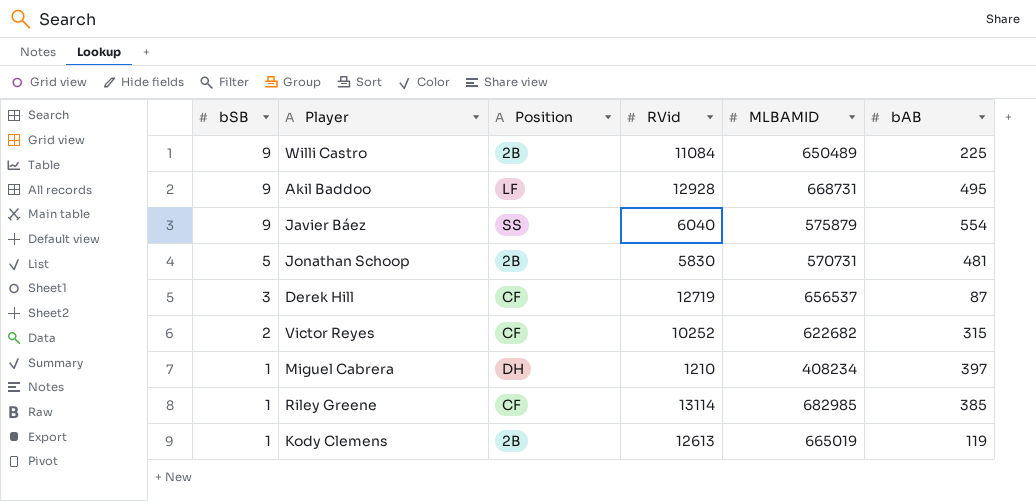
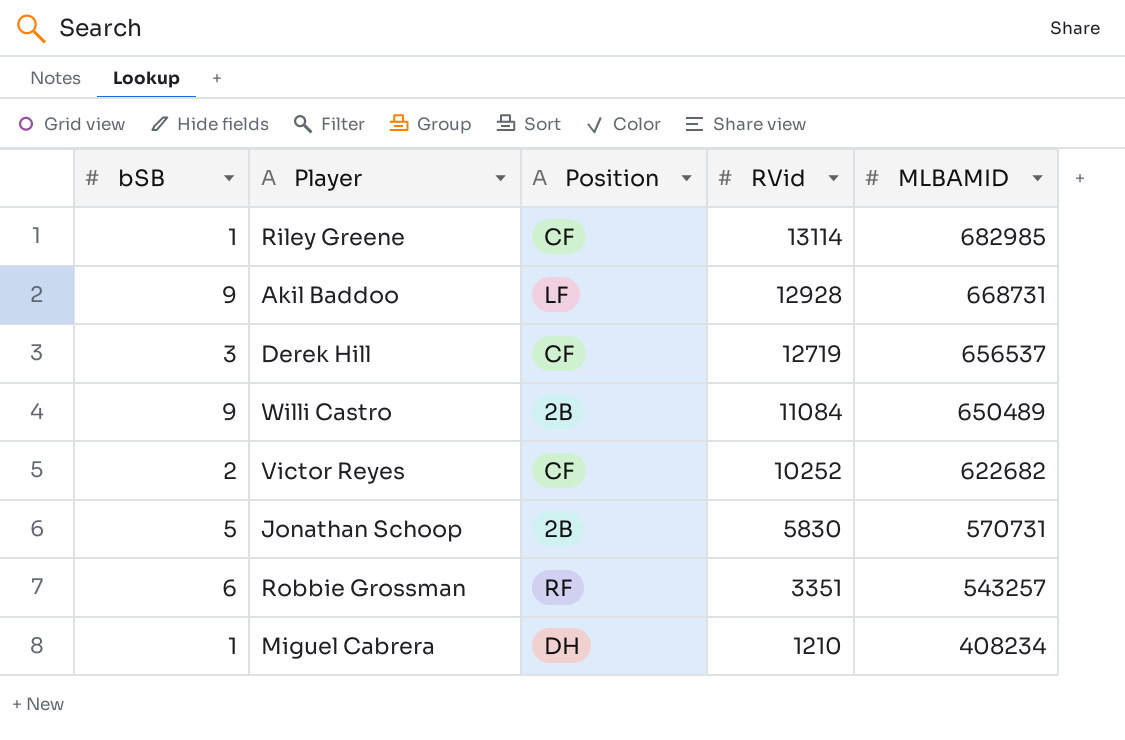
row order: bSB descending -> RVid descending
column bAB | position: 6 -> none
row Javier Báez: 9 | SS | 6040 | 575879 | 554 -> none
row Kody Clemens: 1 | 2B | 12613 | 665019 | 119 -> none
row Robbie Grossman: none -> 6 | RF | 3351 | 543257

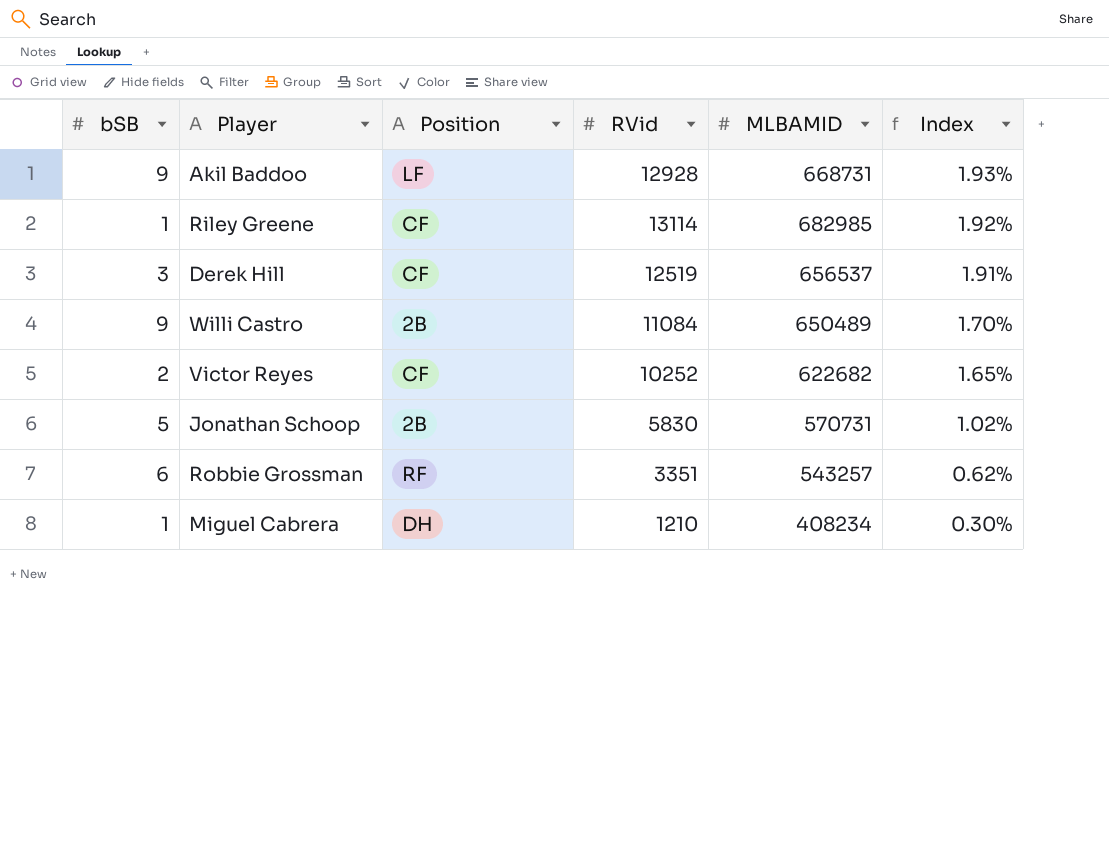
row order: RVid descending -> Index descending
column Index | formula: none -> [RVid] / [MLBAMID]
Derek Hill | RVid: 12719 -> 12519

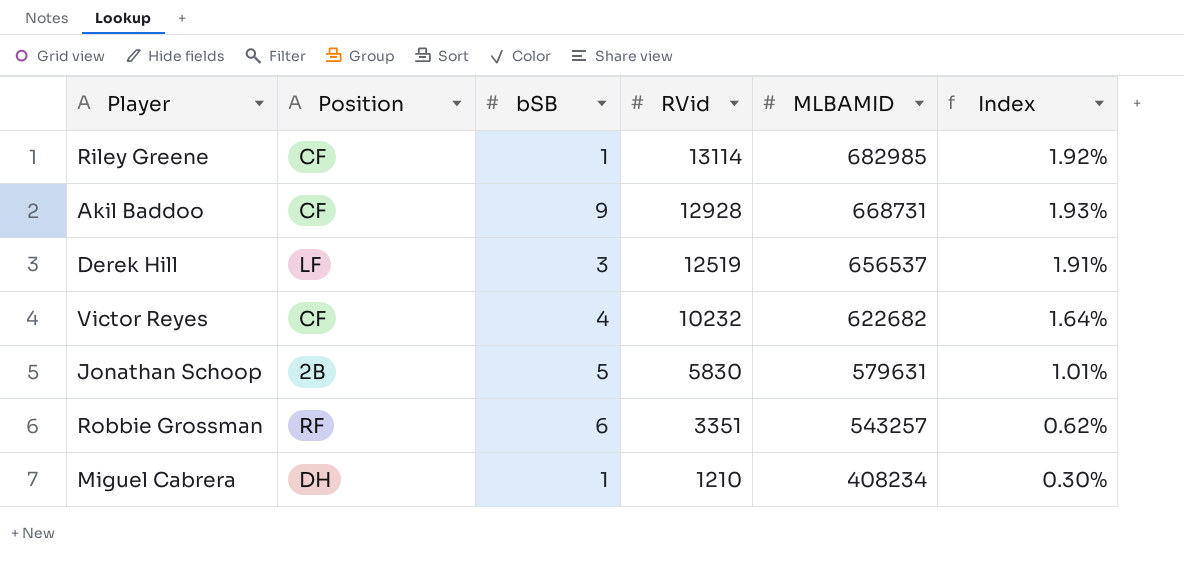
row order: Index descending -> RVid descending
column bSB | position: 1 -> 3
row Willi Castro: 9 | 2B | 11084 | 650489 | 1.70% -> none
Akil Baddoo | Position: LF -> CF
Derek Hill | Position: CF -> LF
Victor Reyes | bSB: 2 -> 4
Victor Reyes | RVid: 10252 -> 10232
Victor Reyes | Index: 1.65% -> 1.64%
Jonathan Schoop | MLBAMID: 570731 -> 579631
Jonathan Schoop | Index: 1.02% -> 1.01%

